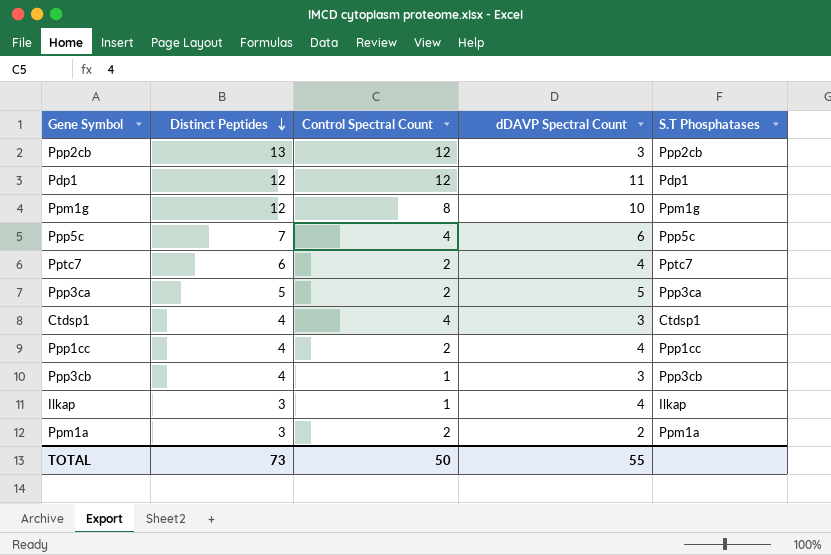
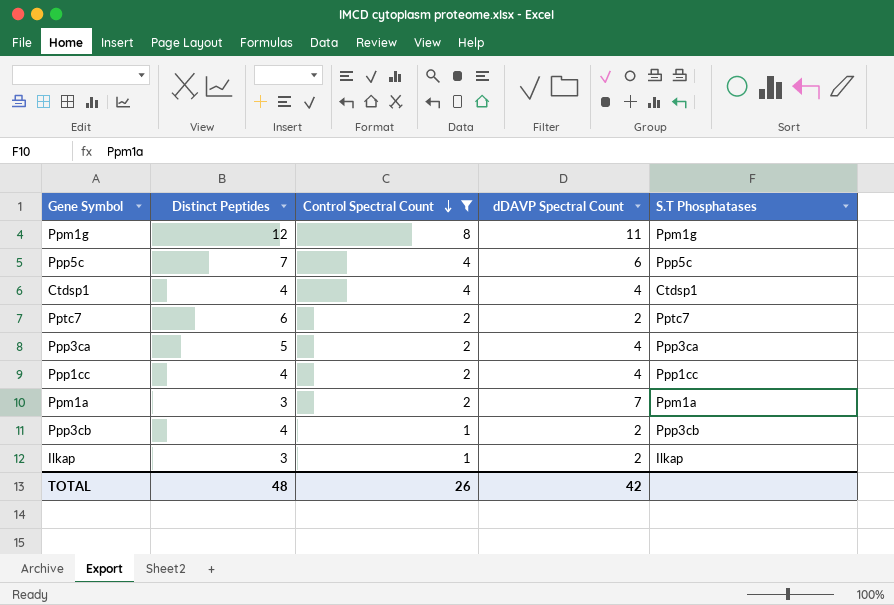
filter: none -> Control Spectral Count != 12
row order: Distinct Peptides descending -> Control Spectral Count descending
Ppm1g | dDAVP Spectral Count: 10 -> 11
Ctdsp1 | dDAVP Spectral Count: 3 -> 4
Pptc7 | dDAVP Spectral Count: 4 -> 2
Ppp3ca | dDAVP Spectral Count: 5 -> 4
Ppm1a | dDAVP Spectral Count: 2 -> 7
Ppp3cb | dDAVP Spectral Count: 3 -> 2
Ilkap | dDAVP Spectral Count: 4 -> 2
TOTAL | Distinct Peptides: 73 -> 48
TOTAL | Control Spectral Count: 50 -> 26
TOTAL | dDAVP Spectral Count: 55 -> 42

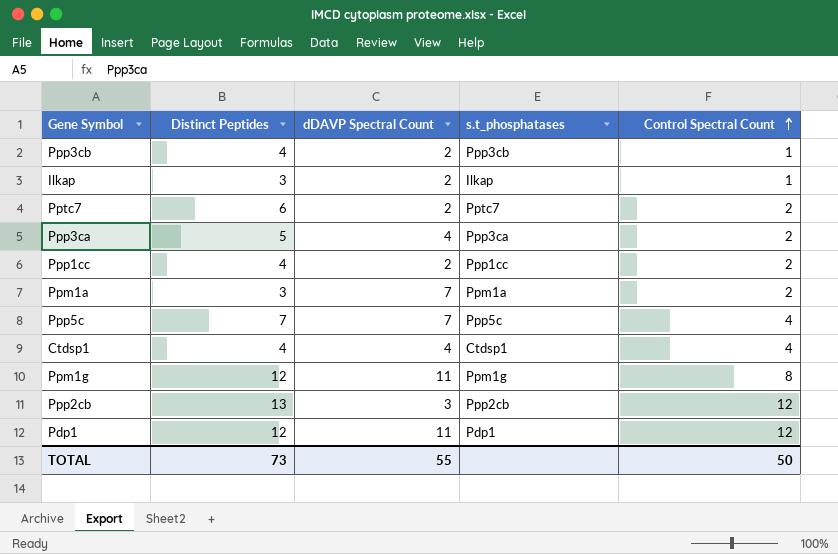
filter: Control Spectral Count != 12 -> none
row order: Control Spectral Count descending -> Control Spectral Count ascending
column name: S.T Phosphatases -> s.t_phosphatases
column Control Spectral Count | position: 3 -> 5
Ppp1cc | dDAVP Spectral Count: 4 -> 2
Ppp5c | dDAVP Spectral Count: 6 -> 7
TOTAL | Distinct Peptides: 48 -> 73
TOTAL | dDAVP Spectral Count: 42 -> 55
TOTAL | Control Spectral Count: 26 -> 50

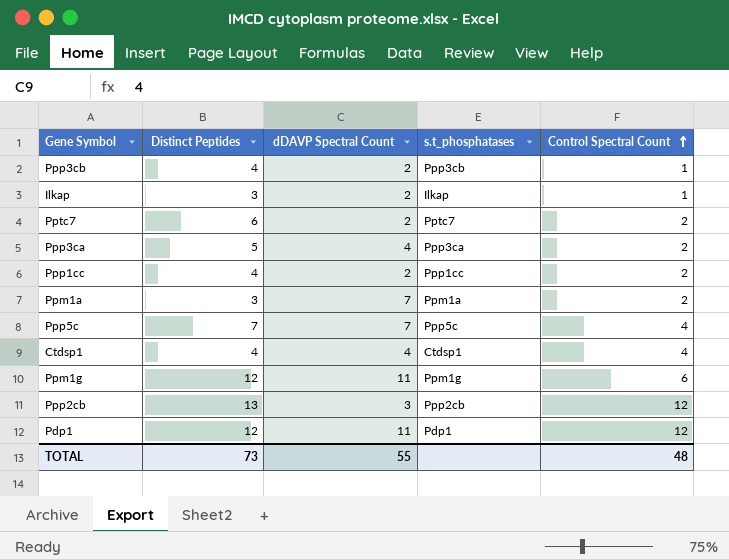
Ppm1g | Control Spectral Count: 8 -> 6
TOTAL | Control Spectral Count: 50 -> 48

